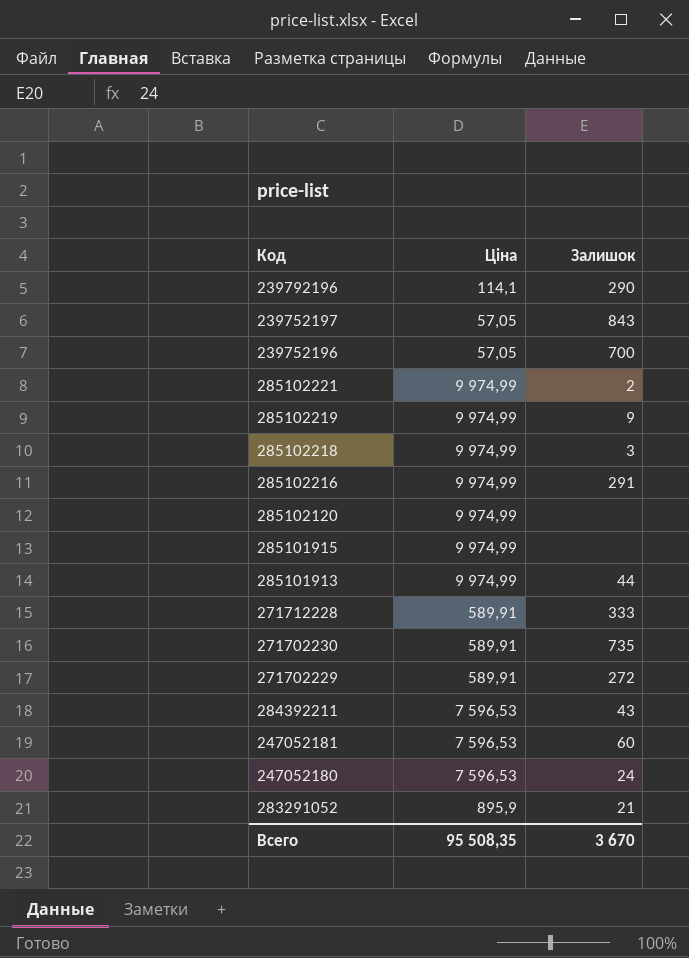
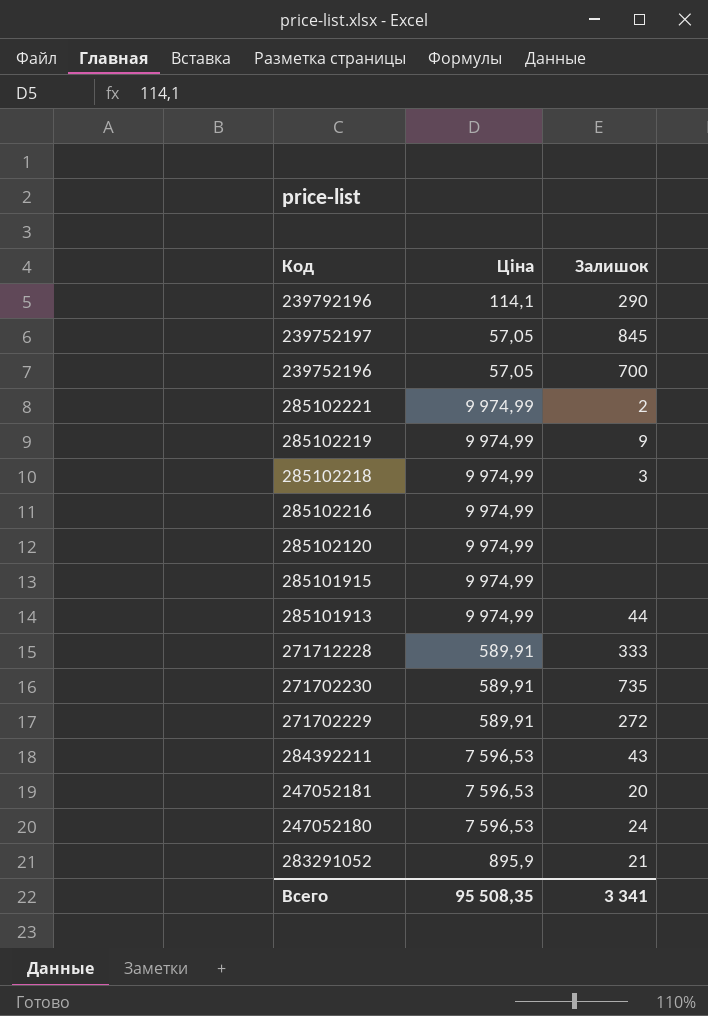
239752197 | Залишок: 843 -> 845
285102216 | Залишок: 291 -> none
247052181 | Залишок: 60 -> 20
Всего | Залишок: 3 670 -> 3 341

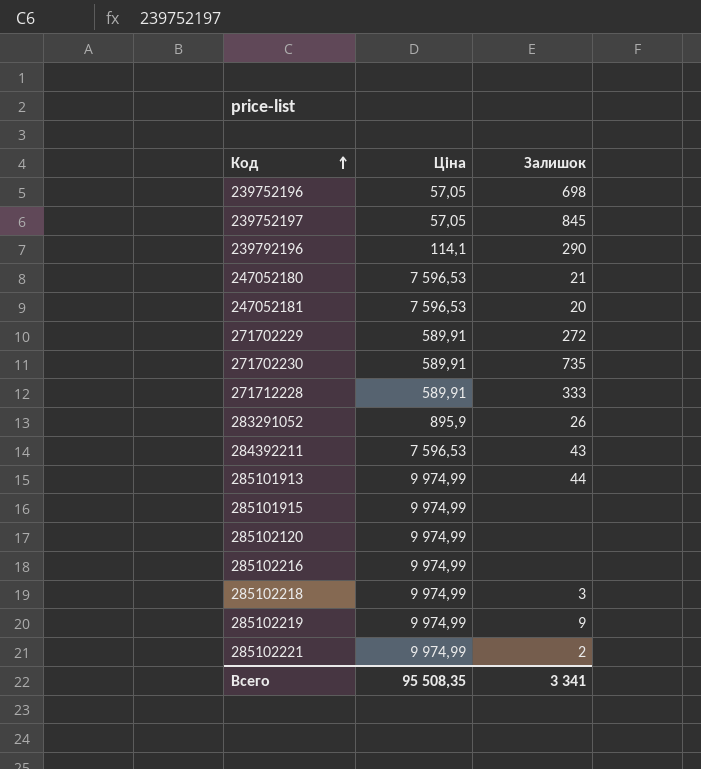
row order: none -> Код ascending
239752196 | Залишок: 700 -> 698
247052180 | Залишок: 24 -> 21
283291052 | Залишок: 21 -> 26

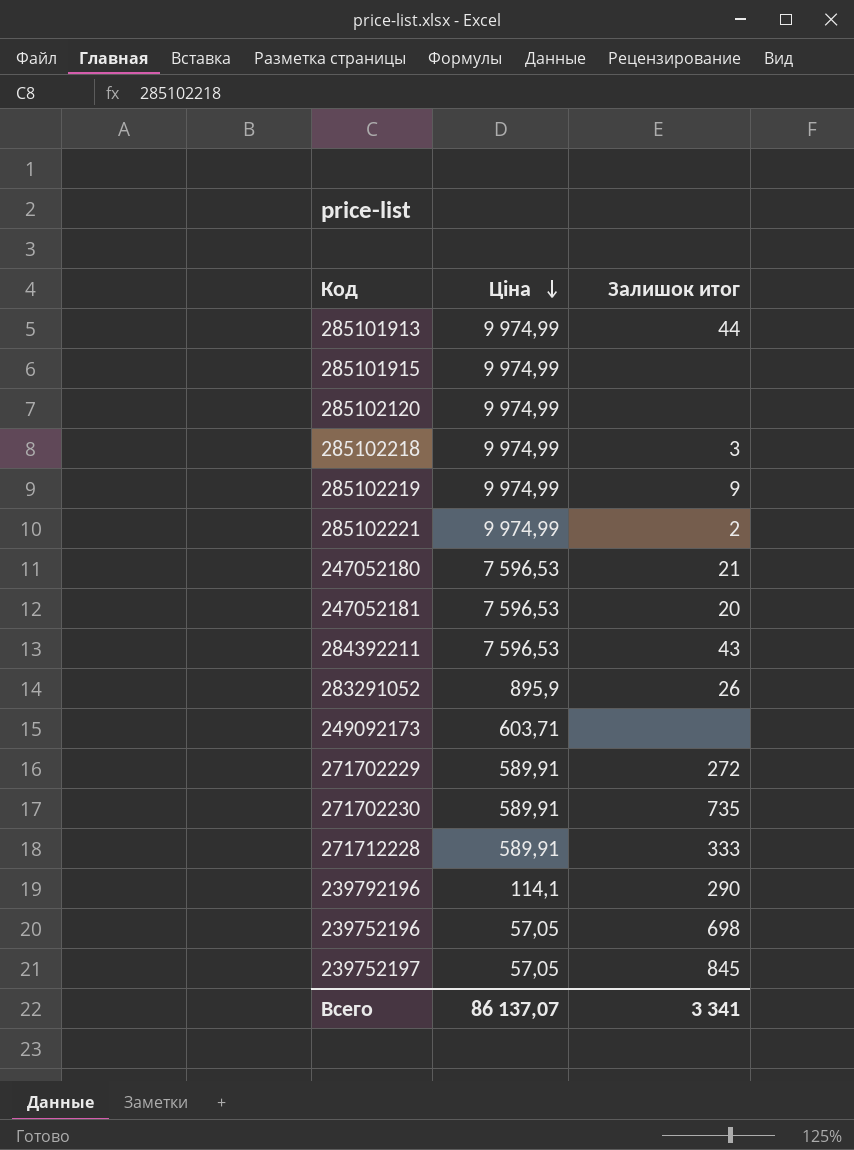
row order: Код ascending -> Ціна descending
column name: Залишок -> Залишок итог
row 285102216: 9 974,99 | none -> none
row 249092173: none -> 603,71 | none
Всего | Ціна: 95 508,35 -> 86 137,07

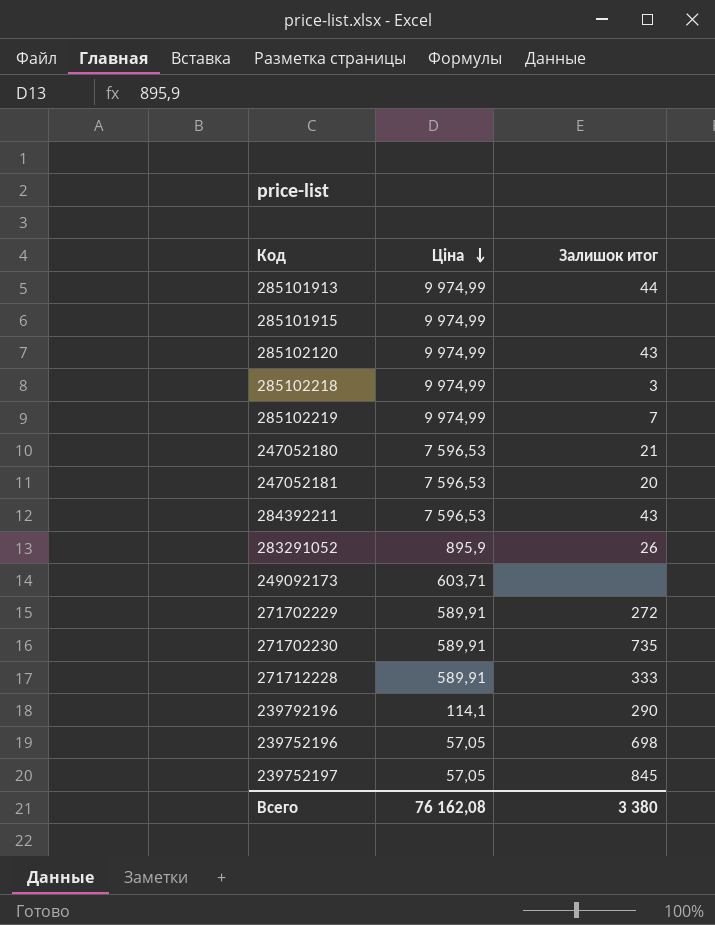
row 285102221: 9 974,99 | 2 -> none
285102120 | Залишок итог: none -> 43
285102219 | Залишок итог: 9 -> 7
Всего | Ціна: 86 137,07 -> 76 162,08
Всего | Залишок итог: 3 341 -> 3 380

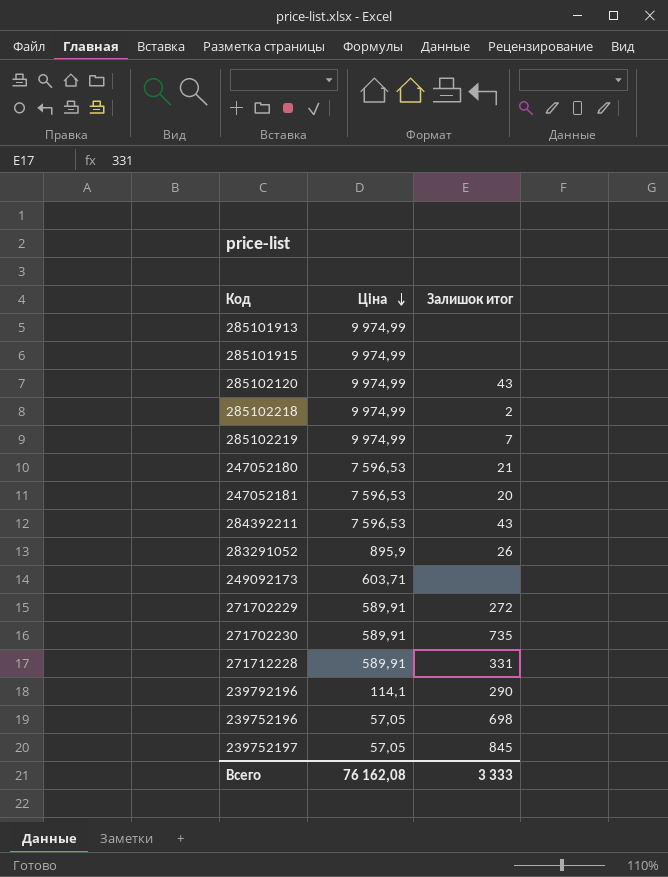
285101913 | Залишок итог: 44 -> none
285102218 | Залишок итог: 3 -> 2
271712228 | Залишок итог: 333 -> 331
Всего | Залишок итог: 3 380 -> 3 333

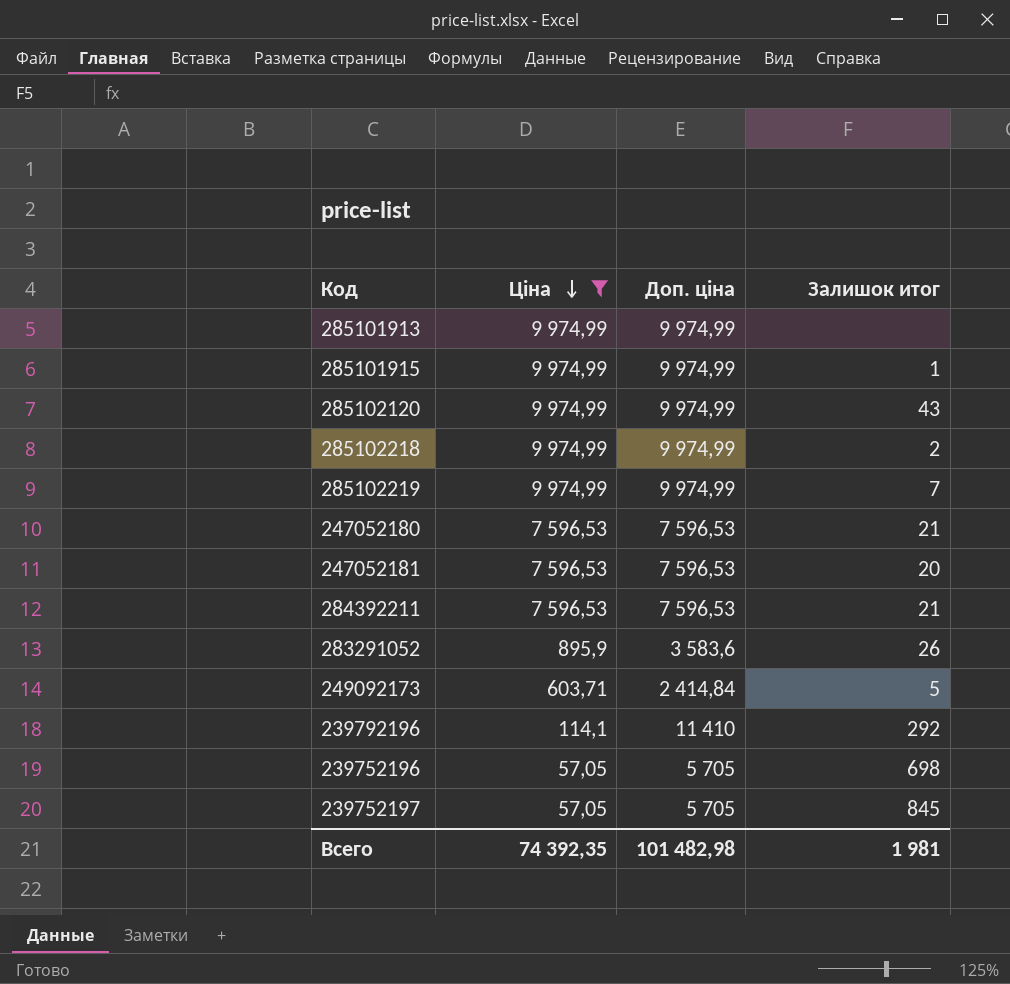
filter: none -> Ціна != 589,91
column Доп. ціна | position: none -> 3
285101915 | Залишок итог: none -> 1
284392211 | Залишок итог: 43 -> 21
249092173 | Залишок итог: none -> 5
239792196 | Залишок итог: 290 -> 292
Всего | Ціна: 76 162,08 -> 74 392,35
Всего | Залишок итог: 3 333 -> 1 981

